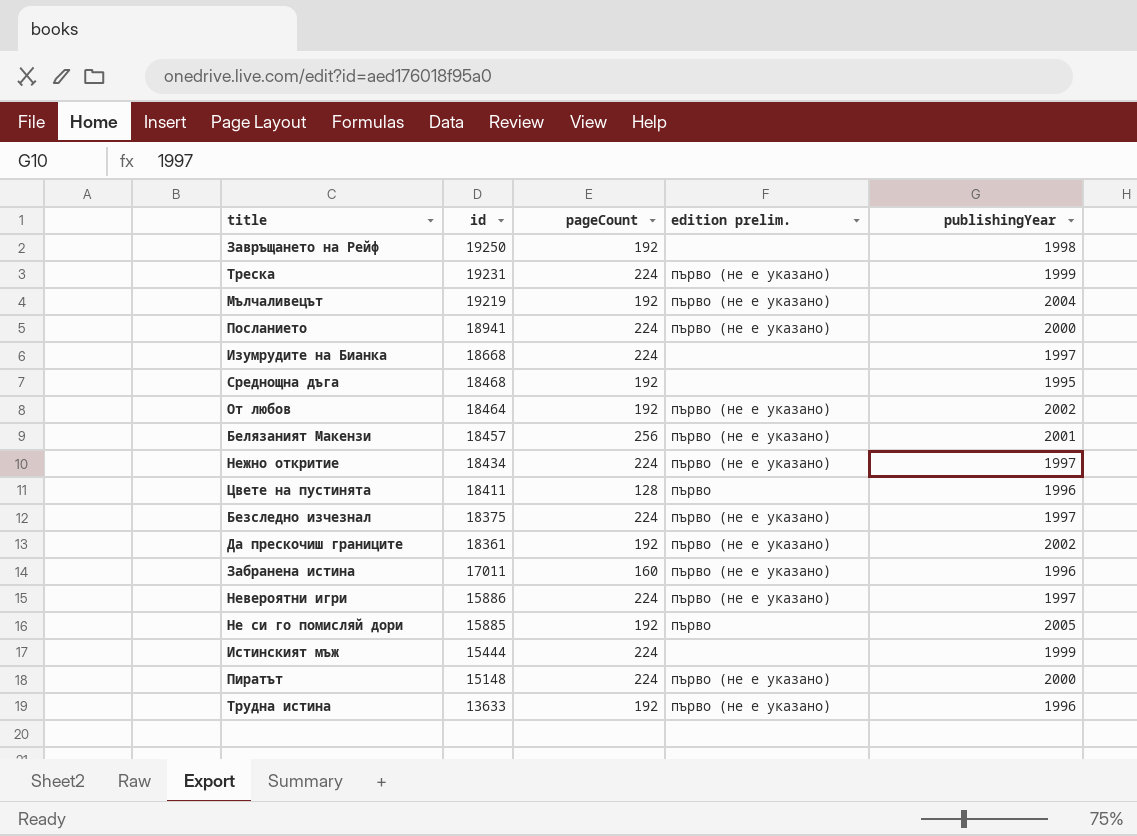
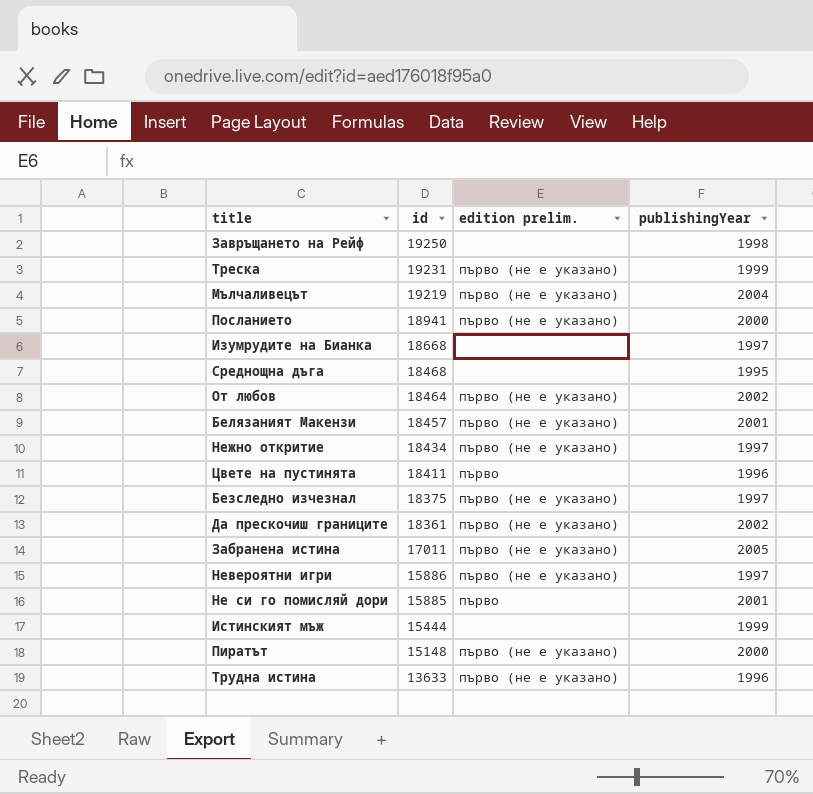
column pageCount | position: 3 -> none
Забранена истина | publishingYear: 1996 -> 2005
Не си го помисляй дори | publishingYear: 2005 -> 2001

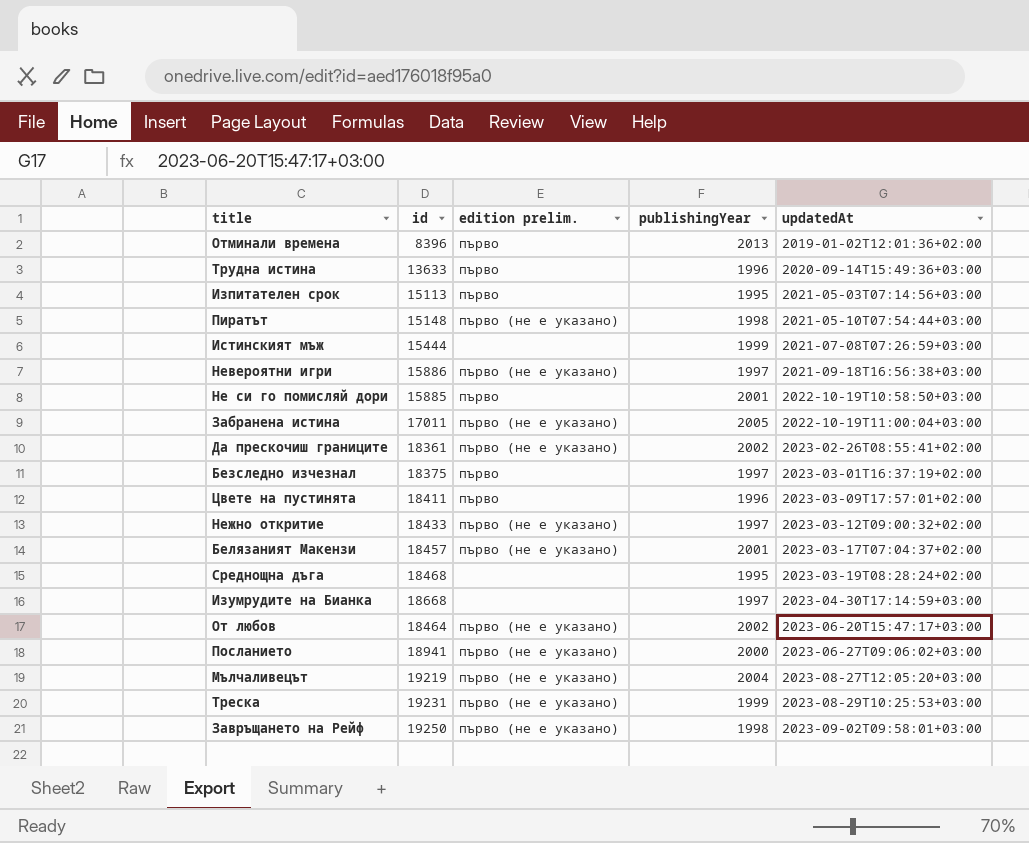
row order: id descending -> updatedAt ascending
column updatedAt | position: none -> 5
row Отминали времена: none -> 8396 | първо | 2013 | 2019-01-02T12:01:36+02:00
Трудна истина | edition prelim.: първо (не е указано) -> първо
row Изпитателен срок: none -> 15113 | първо | 1995 | 2021-05-03T07:14:56+03:00
Пиратът | publishingYear: 2000 -> 1998
Безследно изчезнал | edition prelim.: първо (не е указано) -> първо
Нежно откритие | id: 18434 -> 18433
Завръщането на Рейф | edition prelim.: none -> първо (не е указано)

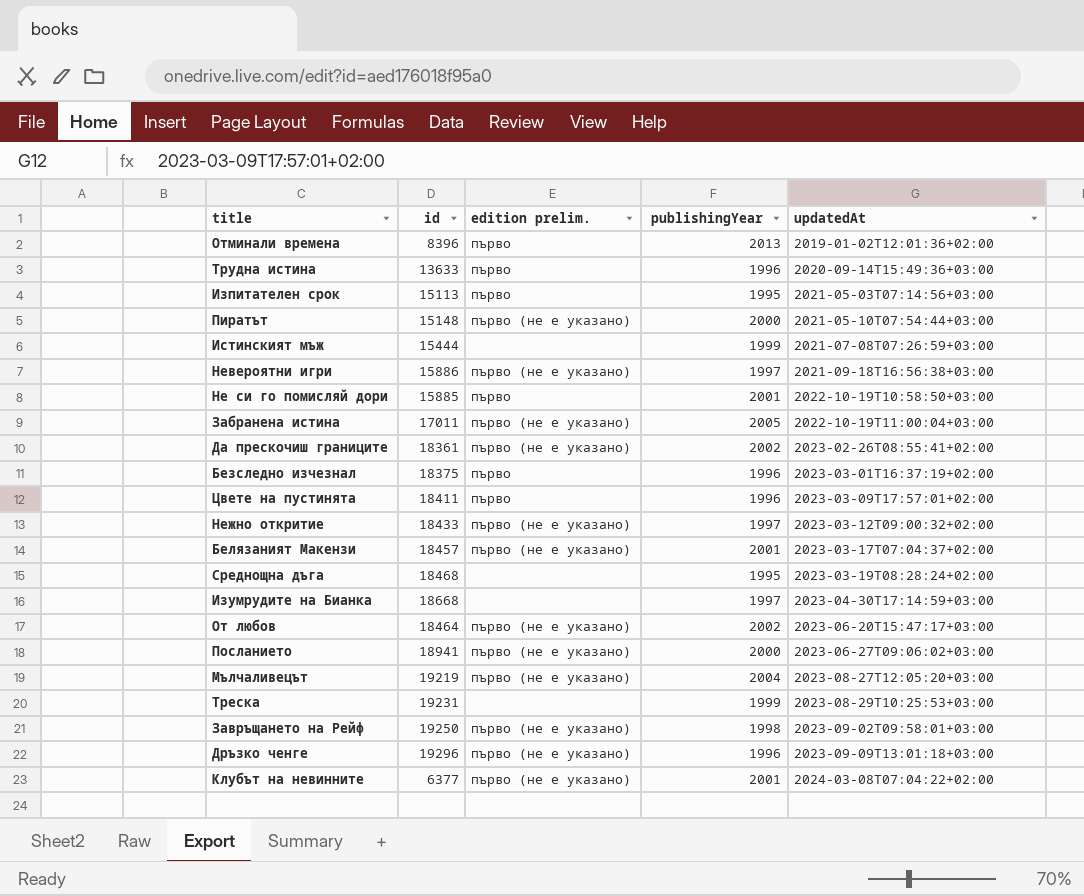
Пиратът | publishingYear: 1998 -> 2000
Безследно изчезнал | publishingYear: 1997 -> 1996
Треска | edition prelim.: първо (не е указано) -> none
row Дръзко ченге: none -> 19296 | първо (не е указано) | 1996 | 2023-09-09T13:01:18+03:00
row Клубът на невинните: none -> 6377 | първо (не е указано) | 2001 | 2024-03-08T07:04:22+02:00

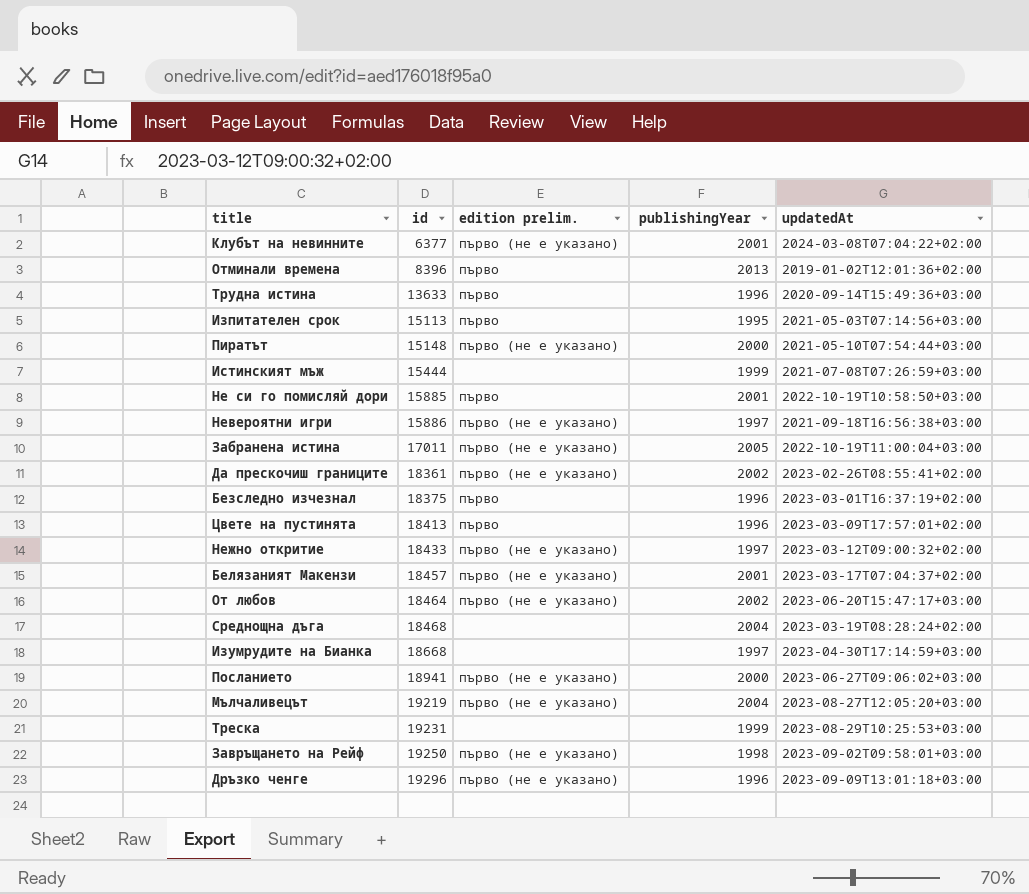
row order: updatedAt ascending -> id ascending
Цвете на пустинята | id: 18411 -> 18413
Среднощна дъга | publishingYear: 1995 -> 2004

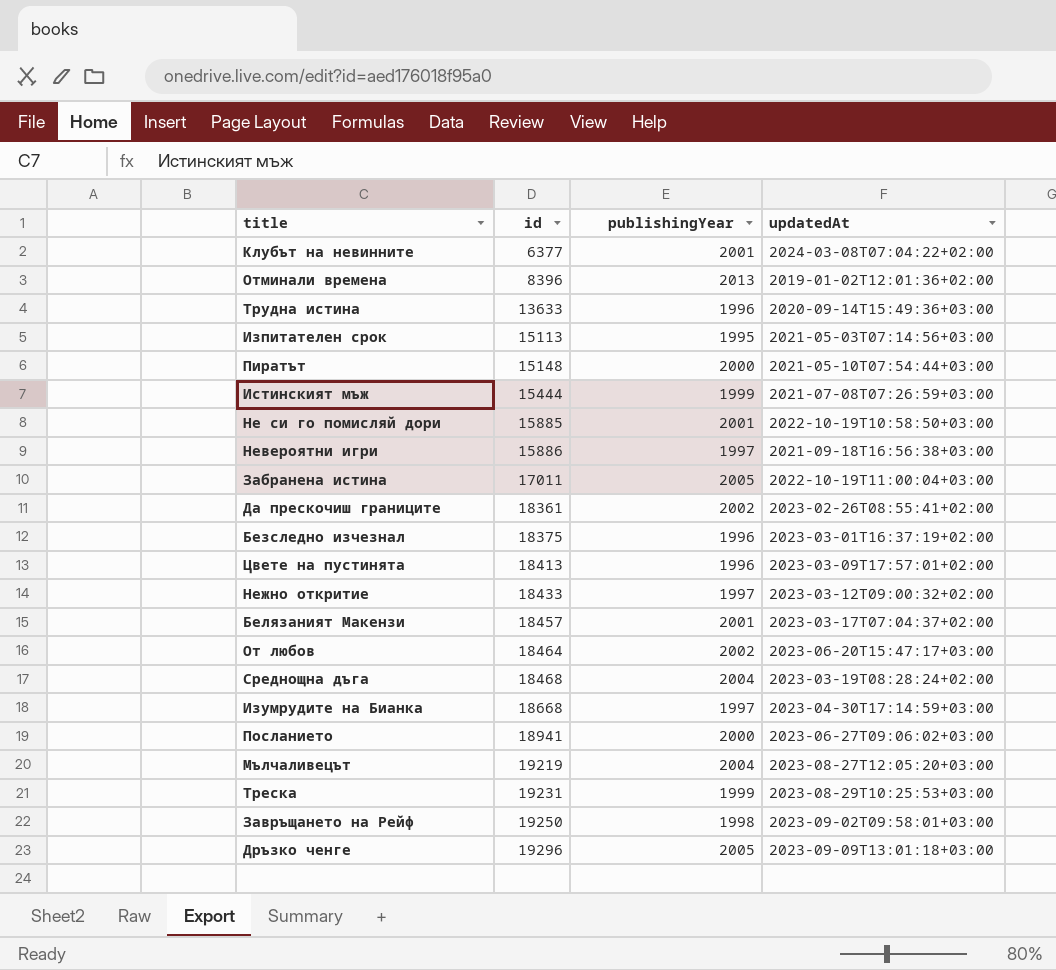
column edition prelim. | position: 3 -> none
Дръзко ченге | publishingYear: 1996 -> 2005

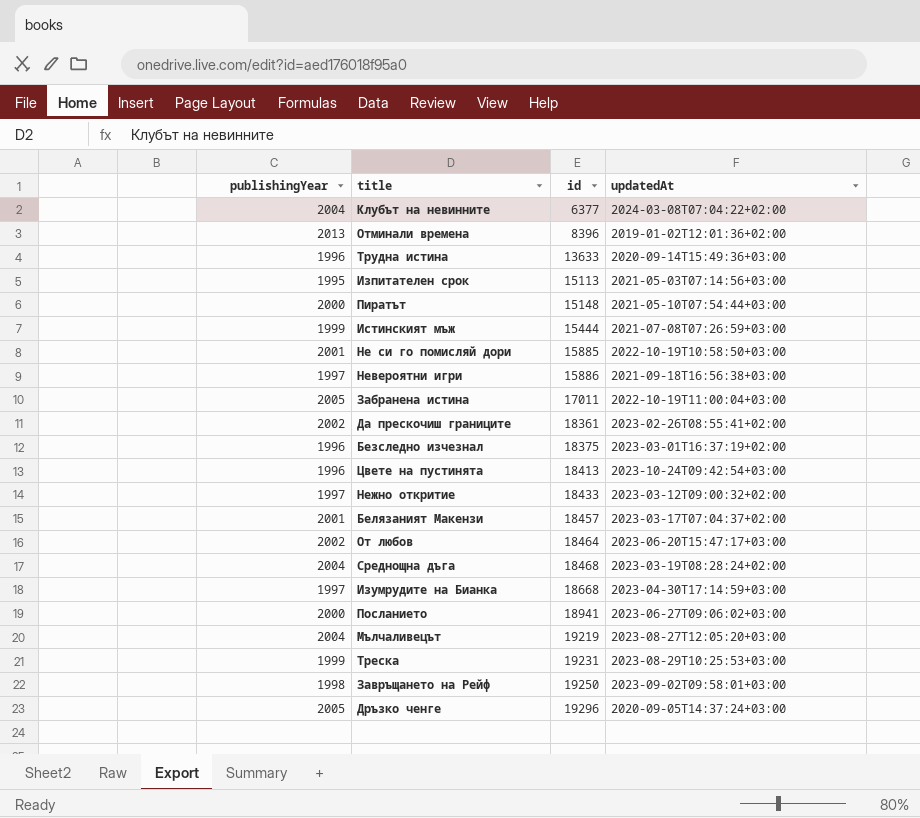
column publishingYear | position: 3 -> 1
Клубът на невинните | publishingYear: 2001 -> 2004
Цвете на пустинята | updatedAt: 2023-03-09T17:57:01+02:00 -> 2023-10-24T09:42:54+03:00
Дръзко ченге | updatedAt: 2023-09-09T13:01:18+03:00 -> 2020-09-05T14:37:24+03:00

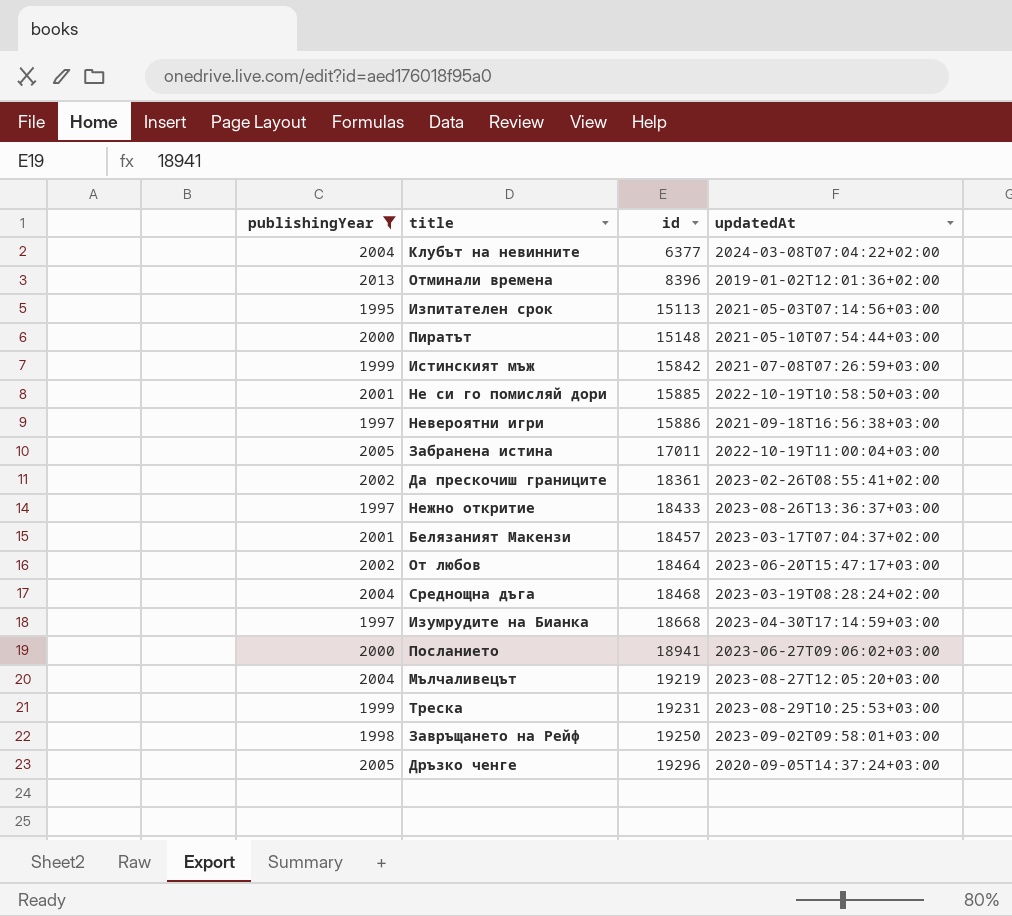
filter: none -> publishingYear != 1996
Истинският мъж | id: 15444 -> 15842
Нежно откритие | updatedAt: 2023-03-12T09:00:32+02:00 -> 2023-08-26T13:36:37+03:00

